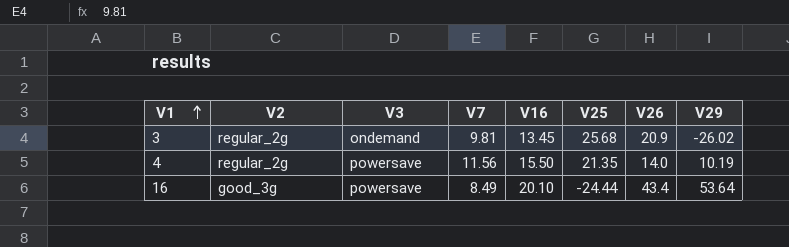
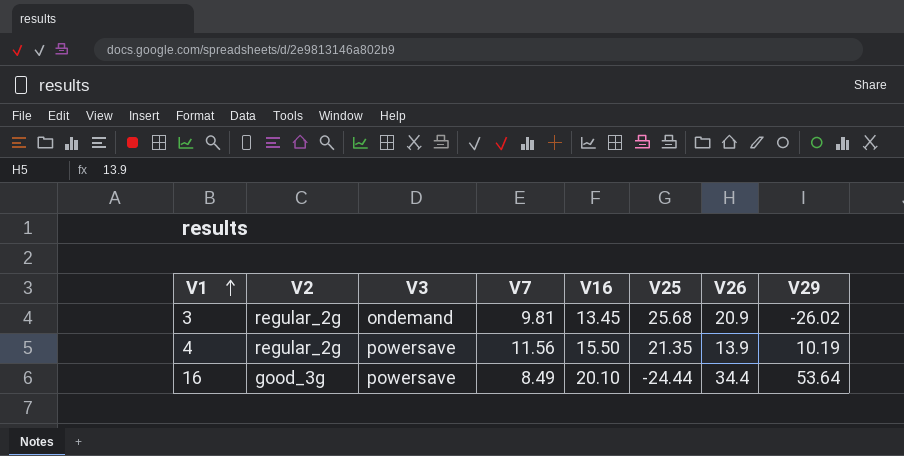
4 | V26: 14.0 -> 13.9
16 | V26: 43.4 -> 34.4

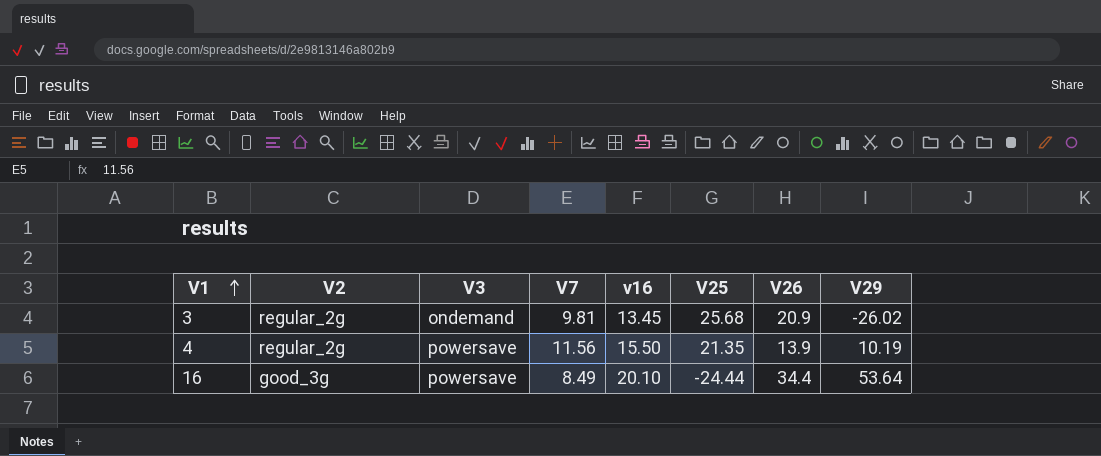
column name: V16 -> v16

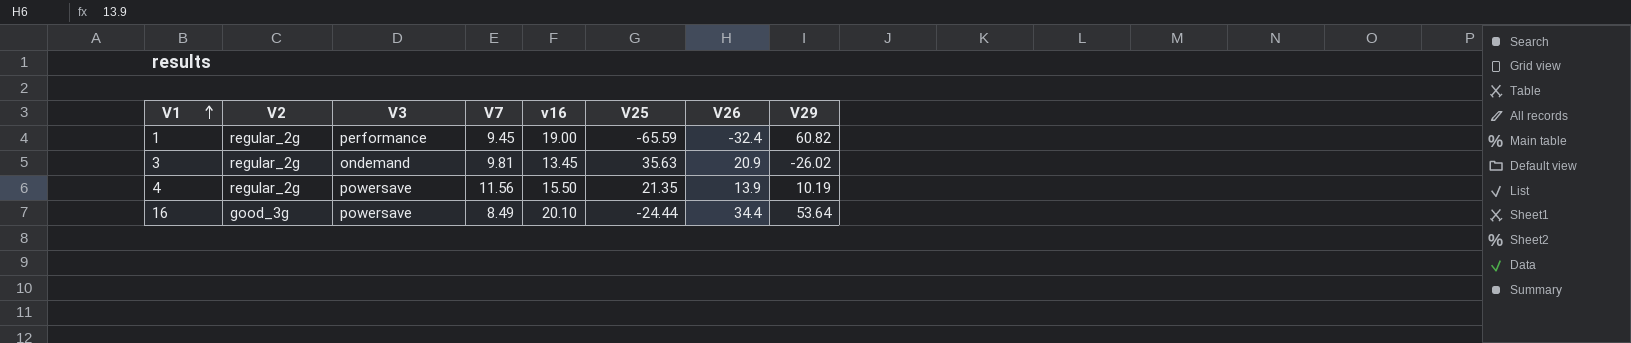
row 1: none -> regular_2g | performance | 9.45 | 19.00 | -65.59 | -32.4 | 60.82
3 | V25: 25.68 -> 35.63

